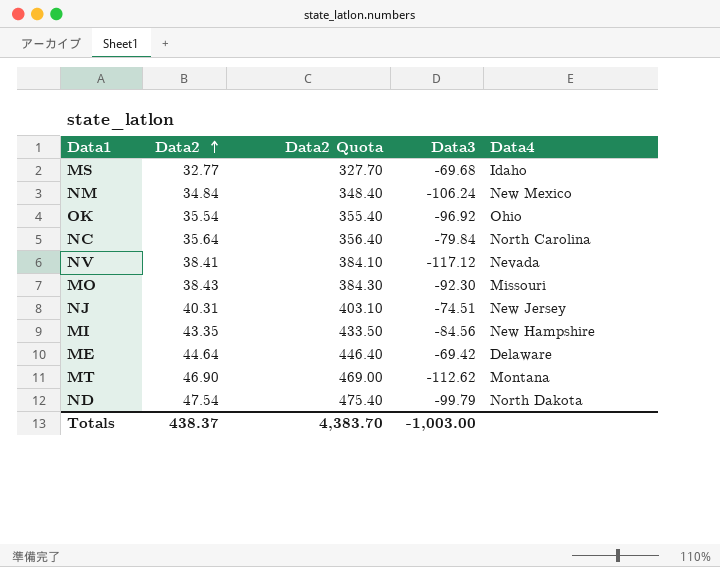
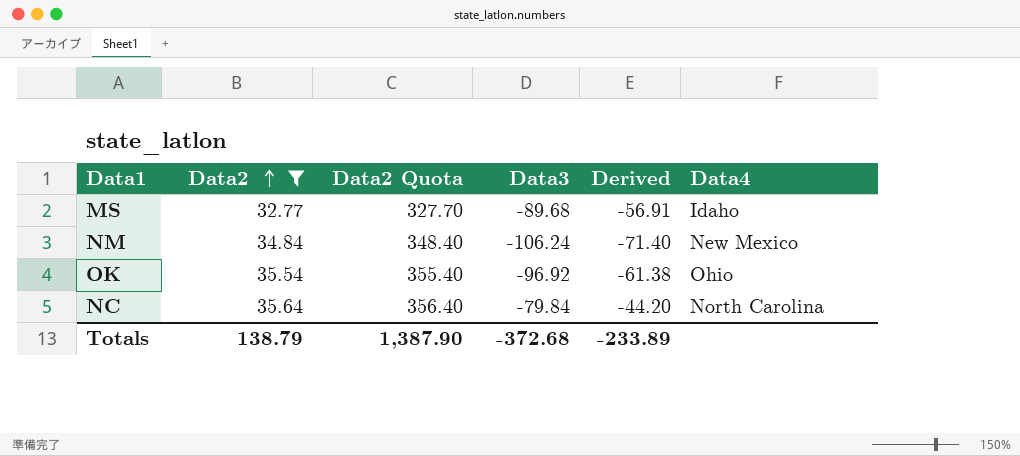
filter: none -> Data2 <= 35.64
column Derived | formula: none -> [Data2] + [Data3]
MS | Data3: -69.68 -> -89.68
Totals | Data2: 438.37 -> 138.79
Totals | Data2 Quota: 4,383.70 -> 1,387.90
Totals | Data3: -1,003.00 -> -372.68

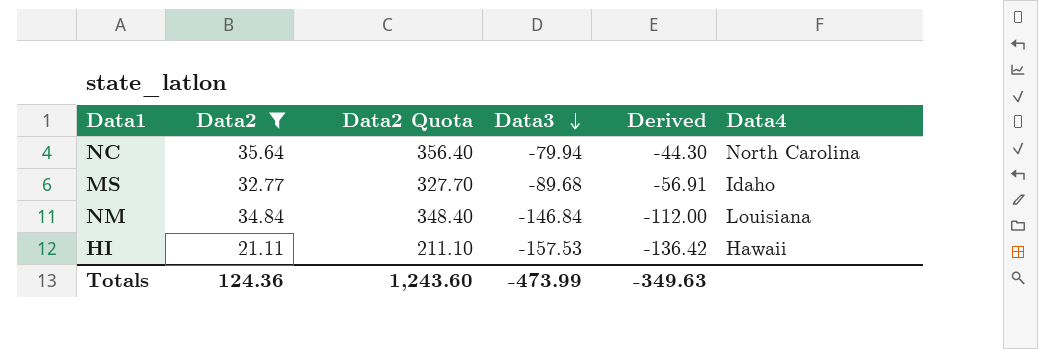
row order: Data2 ascending -> Data3 descending
row OK: 35.54 | 355.40 | -96.92 | -61.38 | Ohio -> none
NC | Data3: -79.84 -> -79.94
NC | Derived: -44.20 -> -44.30
NM | Data3: -106.24 -> -146.84
NM | Derived: -71.40 -> -112.00
NM | Data4: New Mexico -> Louisiana
row HI: none -> 21.11 | 211.10 | -157.53 | -136.42 | Hawaii
Totals | Data2: 138.79 -> 124.36
Totals | Data2 Quota: 1,387.90 -> 1,243.60
Totals | Data3: -372.68 -> -473.99
Totals | Derived: -233.89 -> -349.63

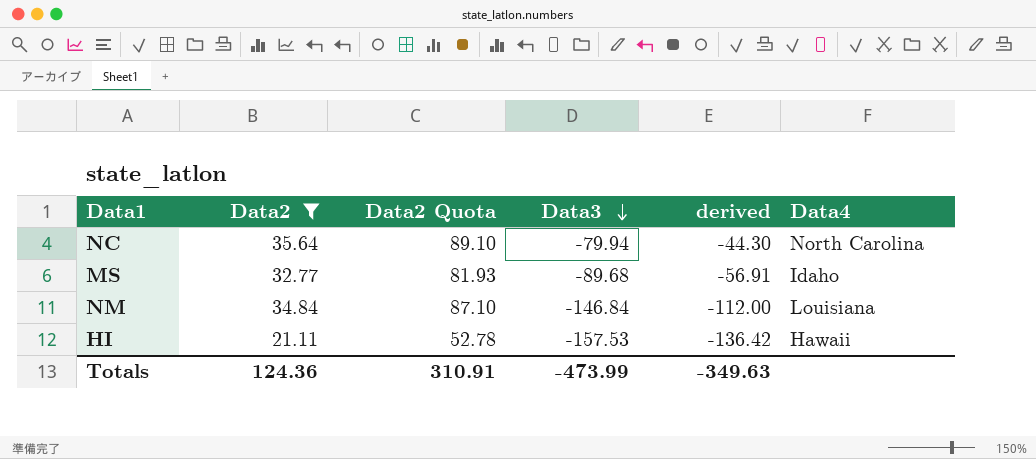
column Data2 Quota | formula: [Data2] * 10 -> [Data2] * 2.5
column name: Derived -> derived
Totals | Data2 Quota: 1,243.60 -> 310.91

